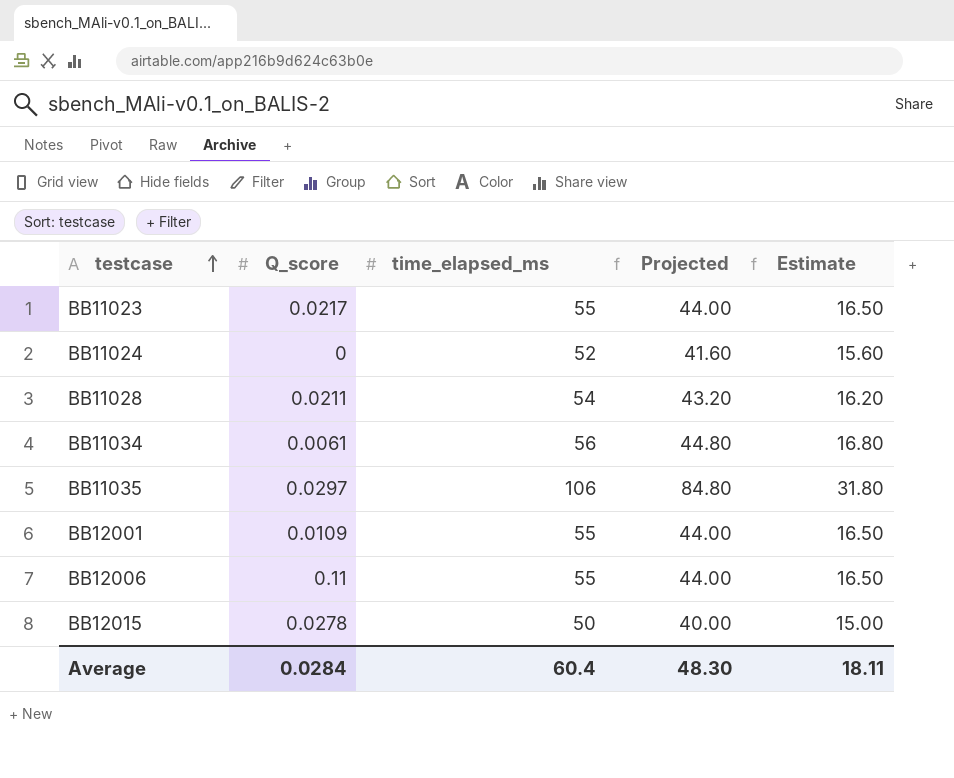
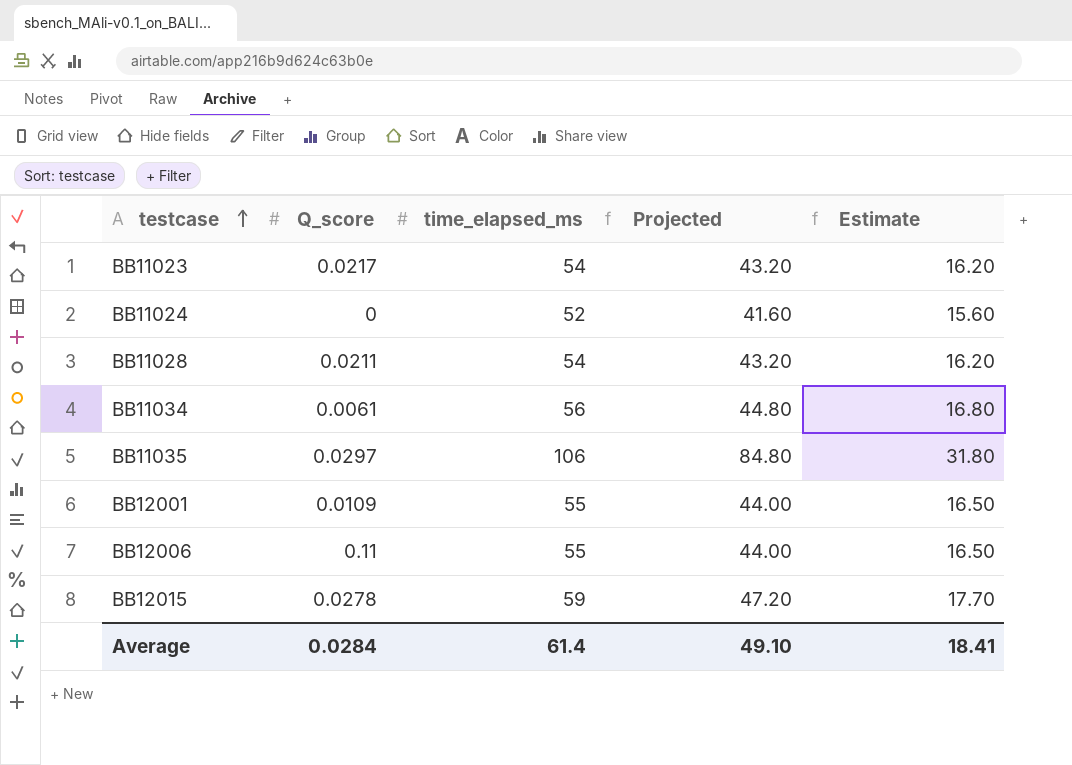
BB11023 | time_elapsed_ms: 55 -> 54
BB11023 | Projected: 44.00 -> 43.20
BB11023 | Estimate: 16.50 -> 16.20
BB12015 | time_elapsed_ms: 50 -> 59
BB12015 | Projected: 40.00 -> 47.20
BB12015 | Estimate: 15.00 -> 17.70
Average | time_elapsed_ms: 60.4 -> 61.4
Average | Projected: 48.30 -> 49.10
Average | Estimate: 18.11 -> 18.41

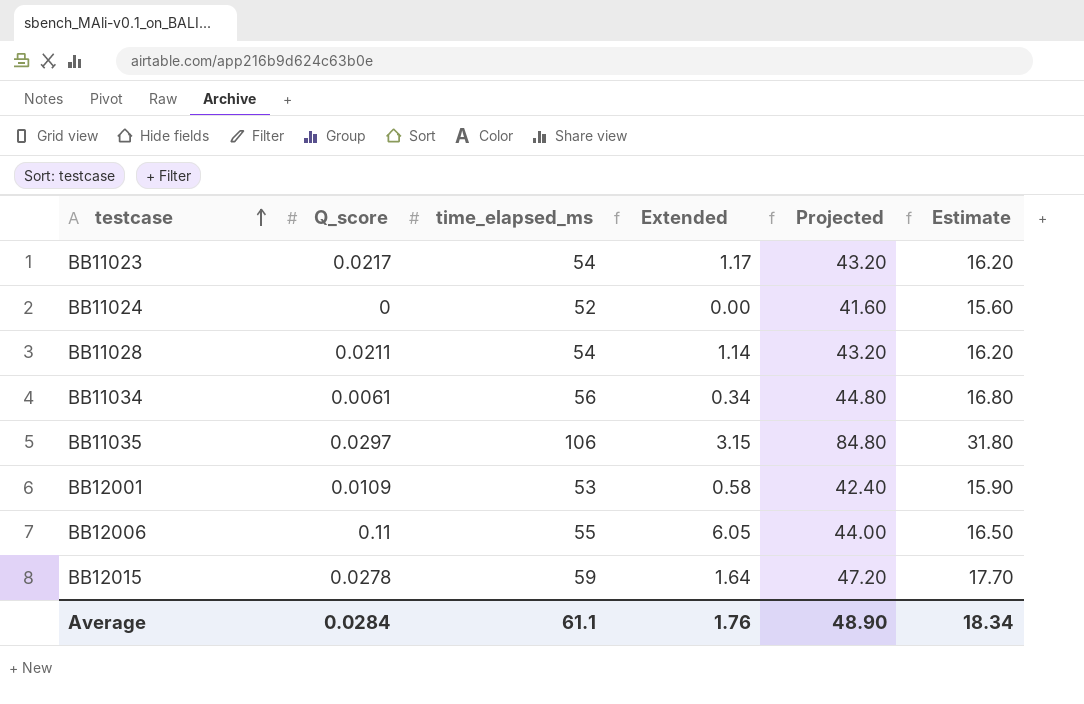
column Extended | formula: none -> [Q_score] * [time_elapsed_ms]
BB12001 | time_elapsed_ms: 55 -> 53
BB12001 | Projected: 44.00 -> 42.40
BB12001 | Estimate: 16.50 -> 15.90
Average | time_elapsed_ms: 61.4 -> 61.1
Average | Projected: 49.10 -> 48.90
Average | Estimate: 18.41 -> 18.34

